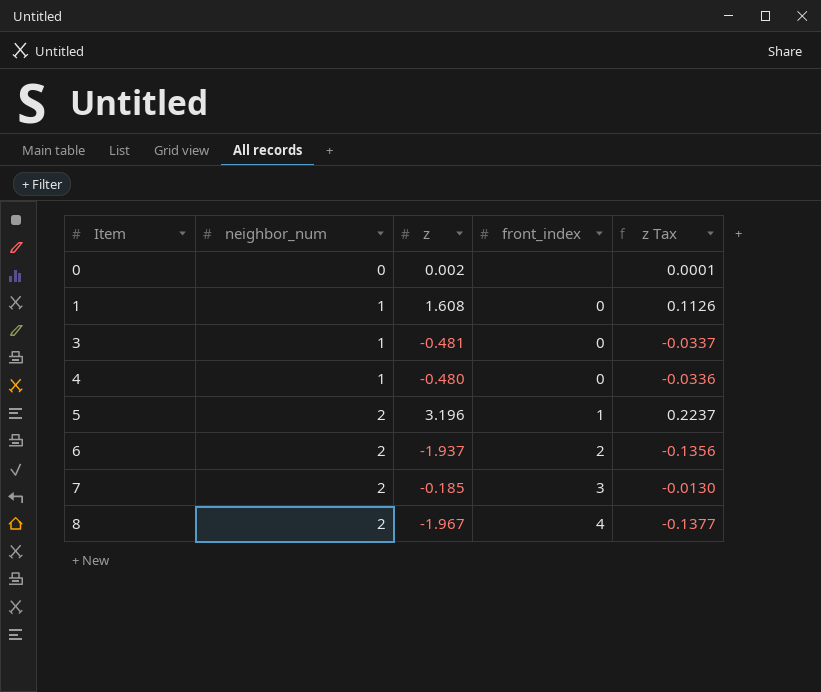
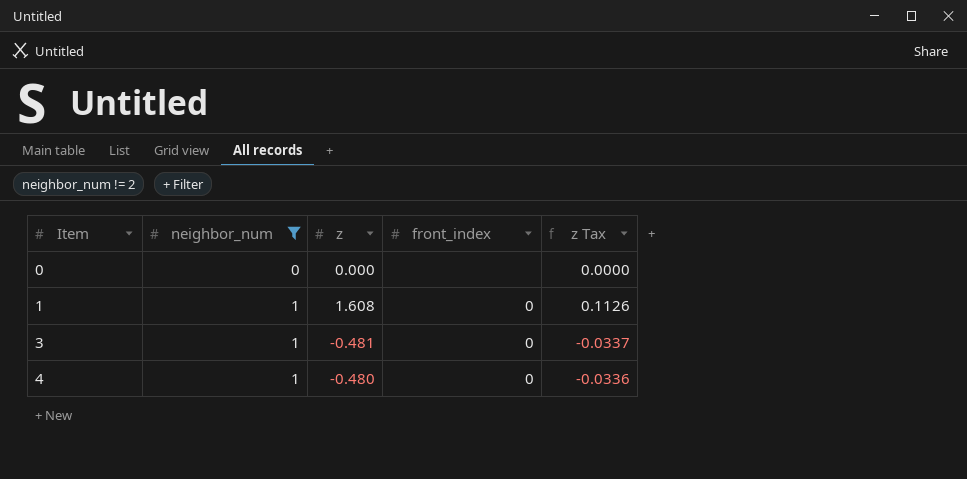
filter: none -> neighbor_num != 2
0 | z: 0.002 -> 0.000
0 | z Tax: 0.0001 -> 0.0000

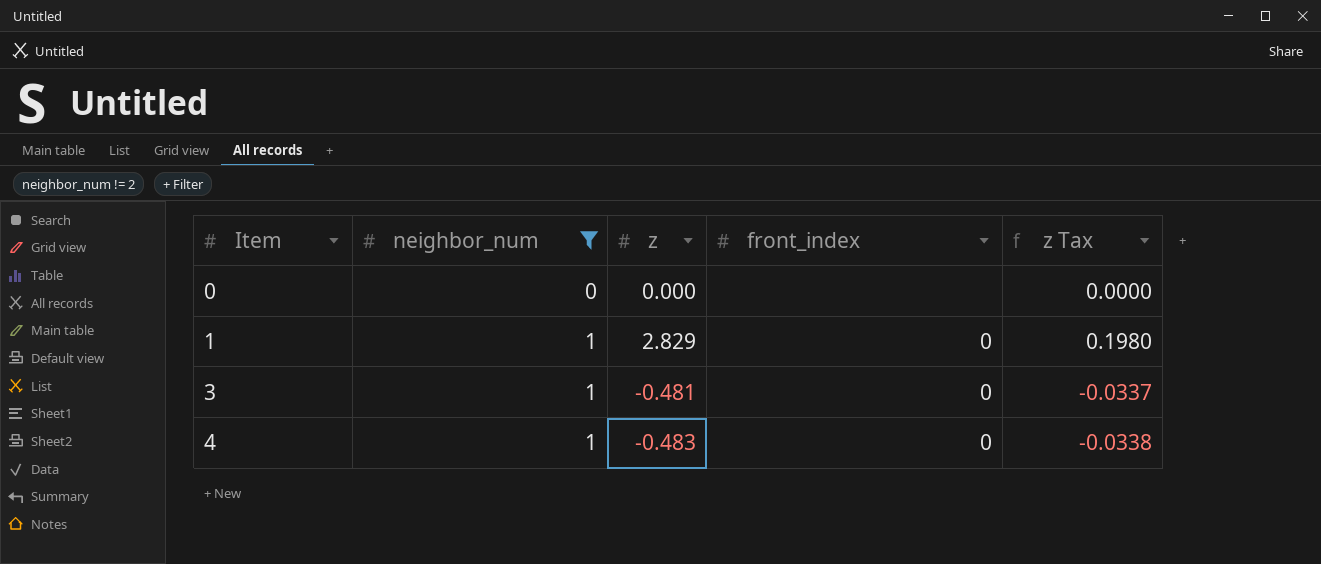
1 | z: 1.608 -> 2.829
1 | z Tax: 0.1126 -> 0.1980
4 | z: -0.480 -> -0.483
4 | z Tax: -0.0336 -> -0.0338

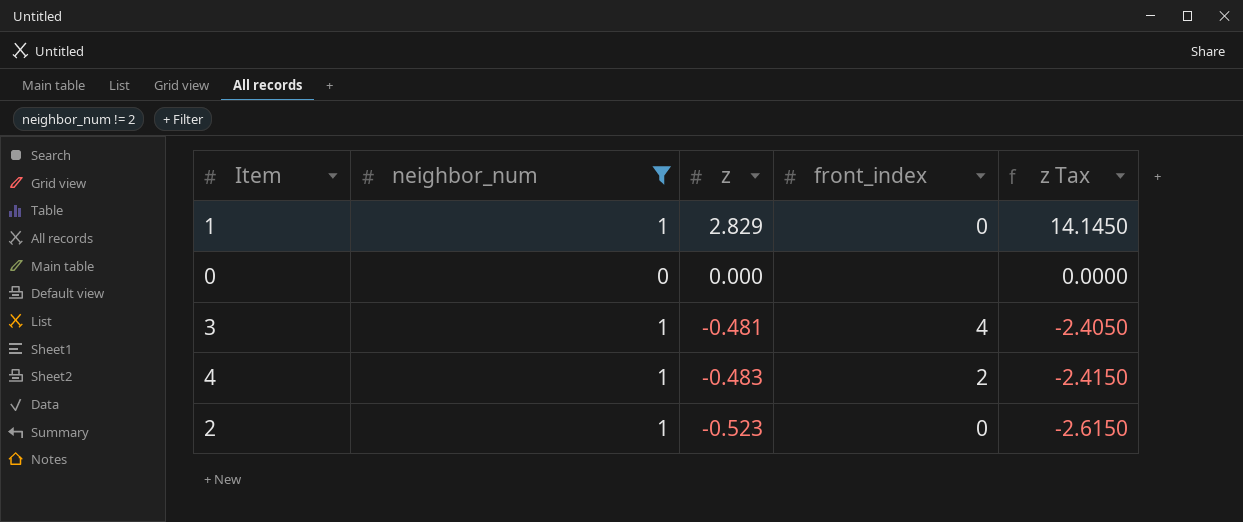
row order: Item ascending -> z descending
column z Tax | formula: [z] * 0.07 -> [z] * 5
3 | front_index: 0 -> 4
4 | front_index: 0 -> 2
row 2: none -> 1 | -0.523 | 0 | -2.6150

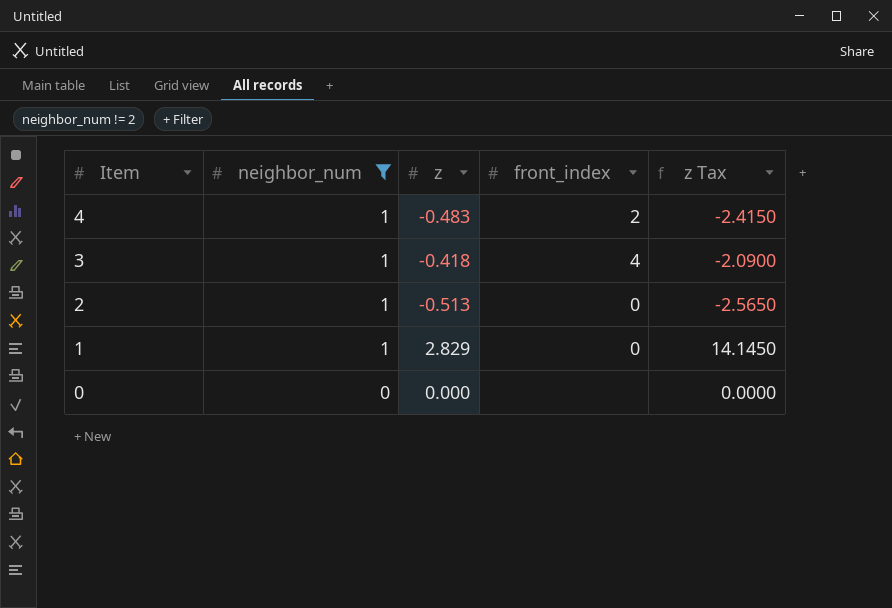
row order: z descending -> Item descending
3 | z: -0.481 -> -0.418
3 | z Tax: -2.4050 -> -2.0900
2 | z: -0.523 -> -0.513
2 | z Tax: -2.6150 -> -2.5650

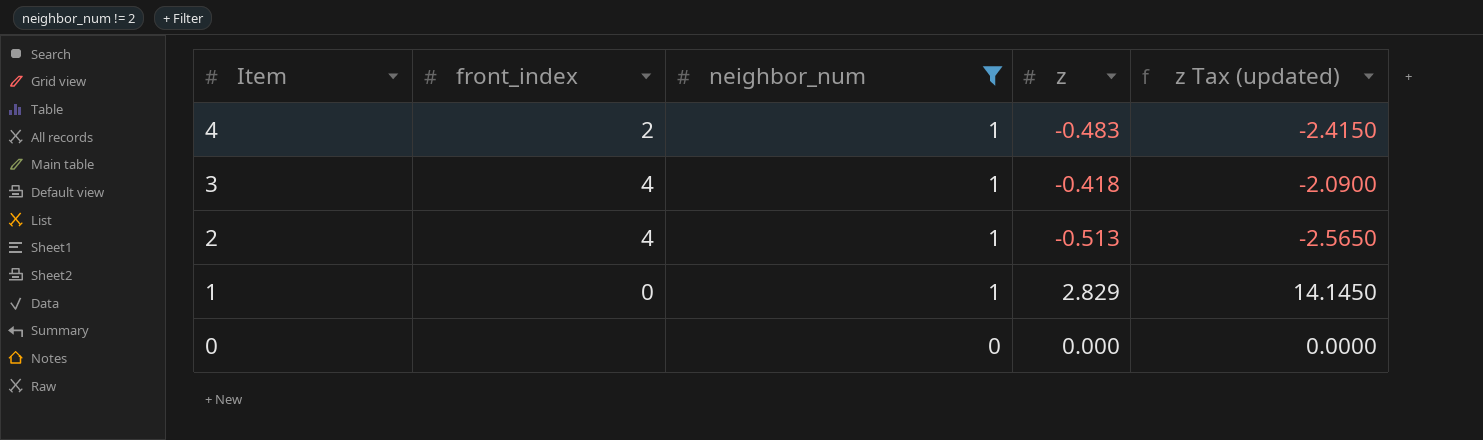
column front_index | position: 4 -> 2
column name: z Tax -> z Tax (updated)
2 | front_index: 0 -> 4

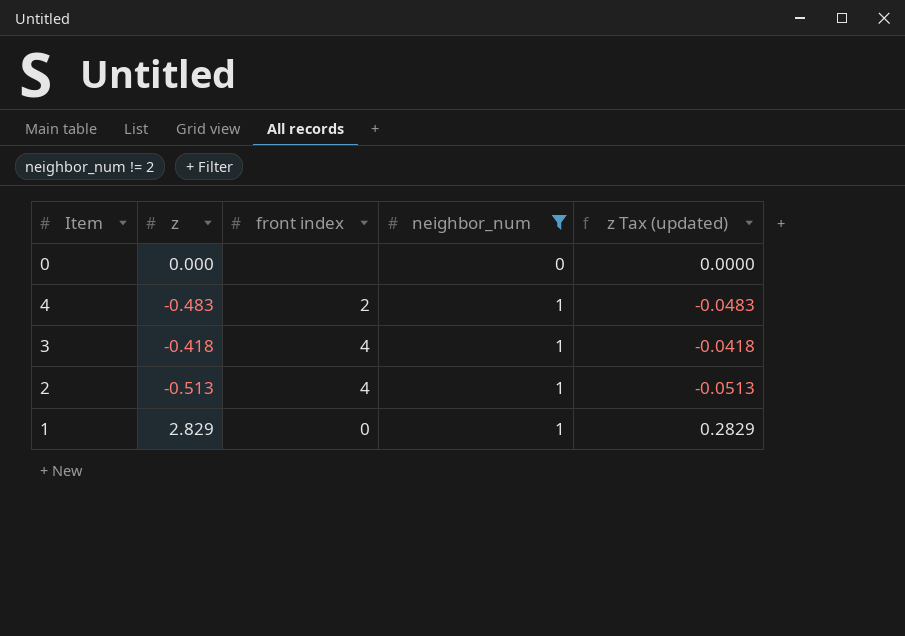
row order: Item descending -> neighbor_num ascending
column z | position: 4 -> 2
column name: front_index -> front index
column z Tax (updated) | formula: [z] * 5 -> [z] * 0.1

